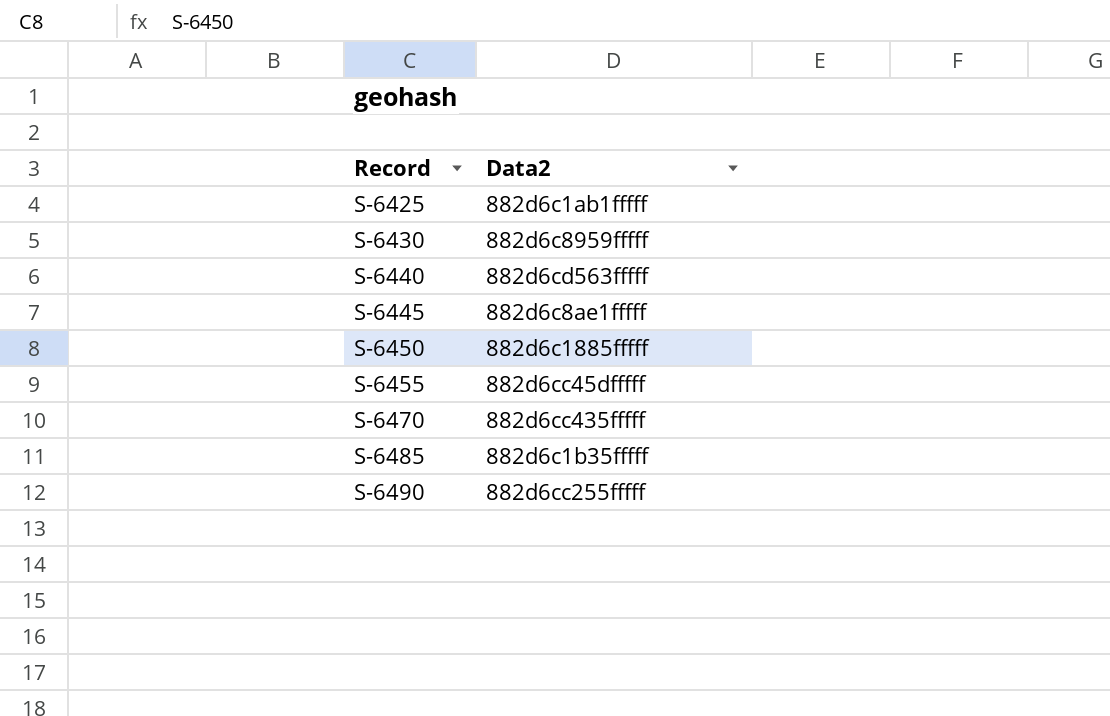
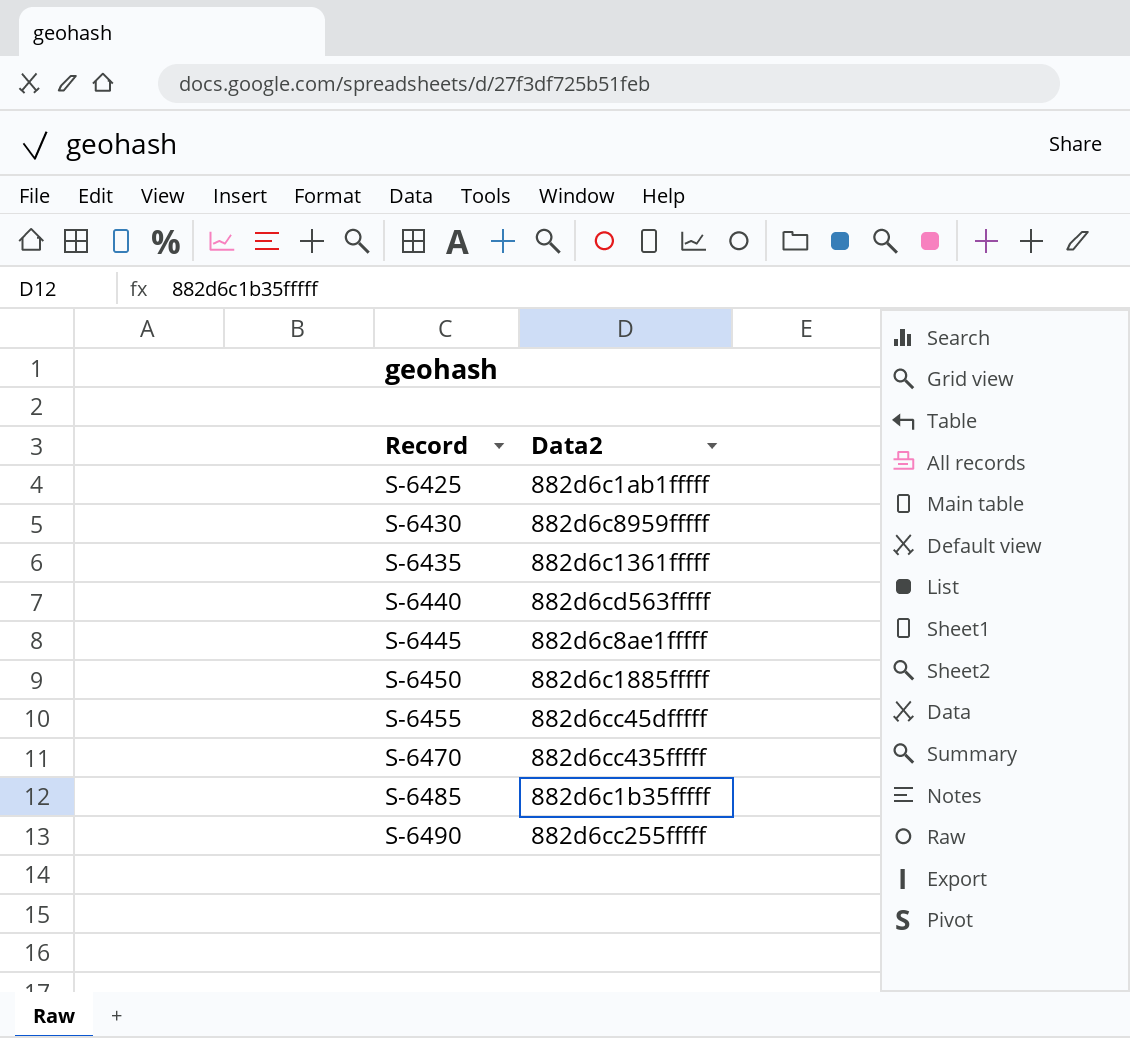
row S-6435: none -> 882d6c1361fffff

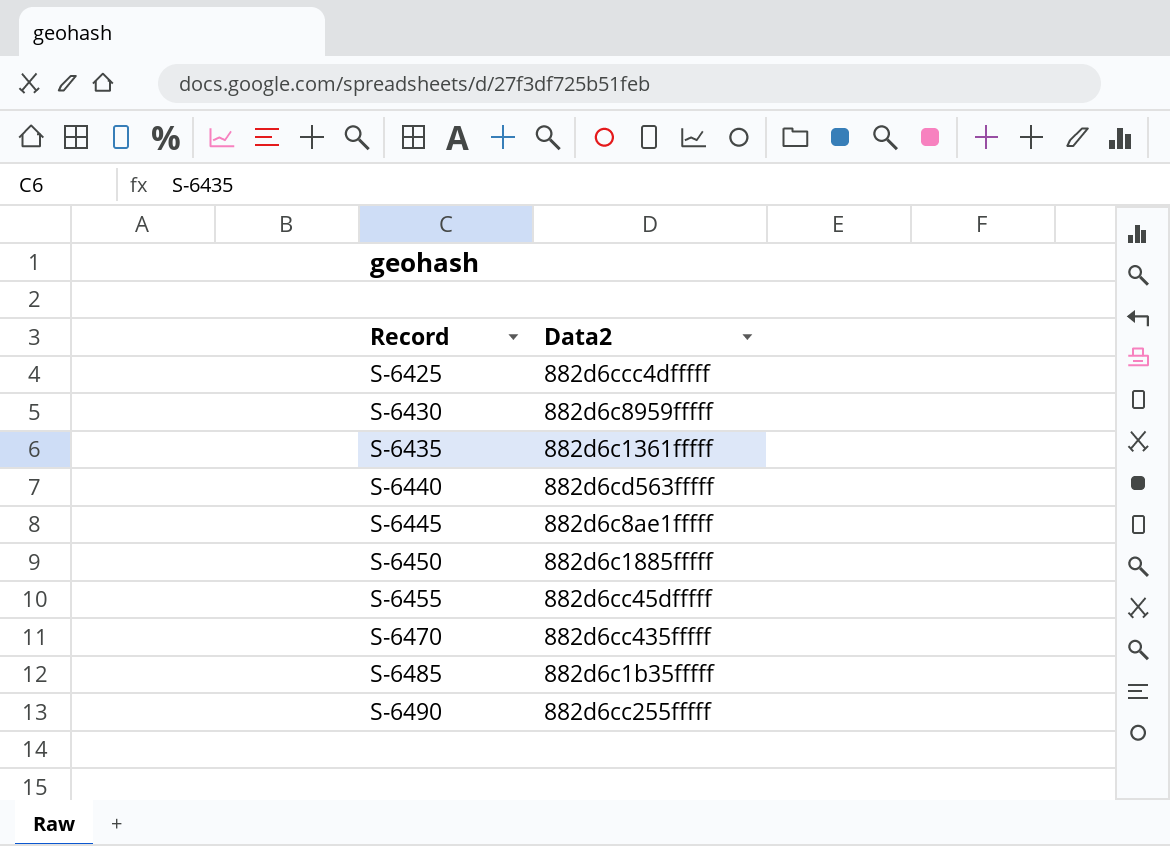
S-6425 | Data2: 882d6c1ab1fffff -> 882d6ccc4dfffff

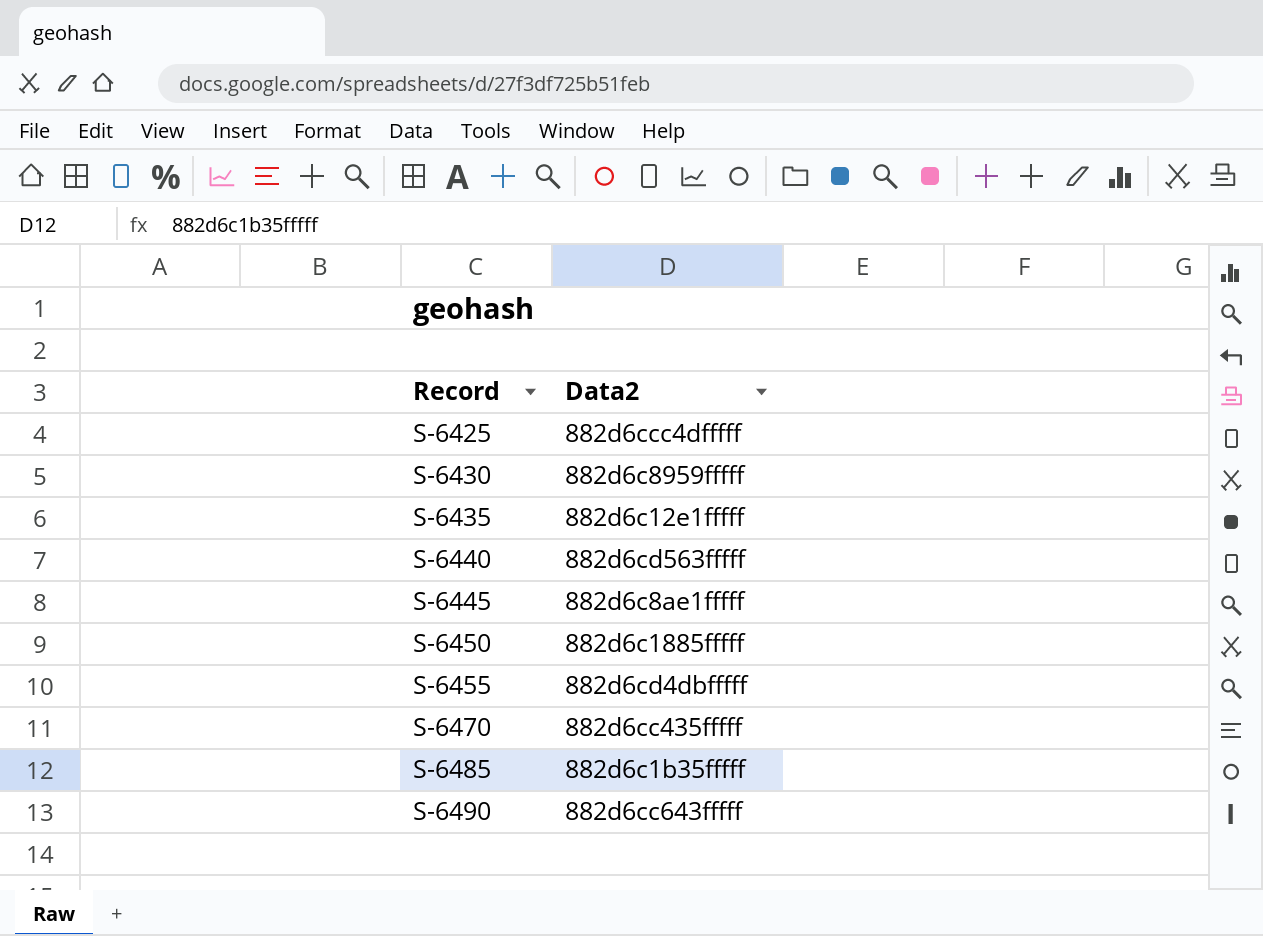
S-6435 | Data2: 882d6c1361fffff -> 882d6c12e1fffff
S-6455 | Data2: 882d6cc45dfffff -> 882d6cd4dbfffff
S-6490 | Data2: 882d6cc255fffff -> 882d6cc643fffff

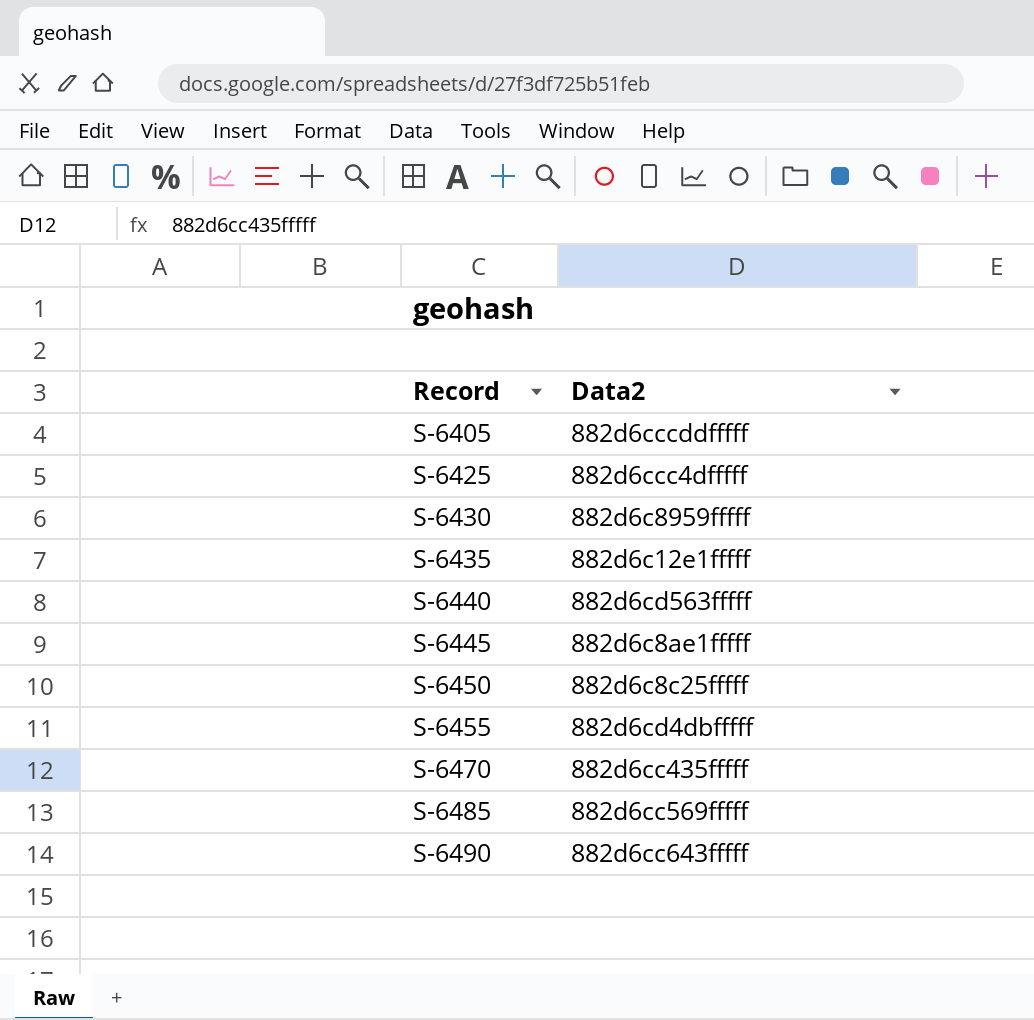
row S-6405: none -> 882d6cccddfffff
S-6450 | Data2: 882d6c1885fffff -> 882d6c8c25fffff
S-6485 | Data2: 882d6c1b35fffff -> 882d6cc569fffff

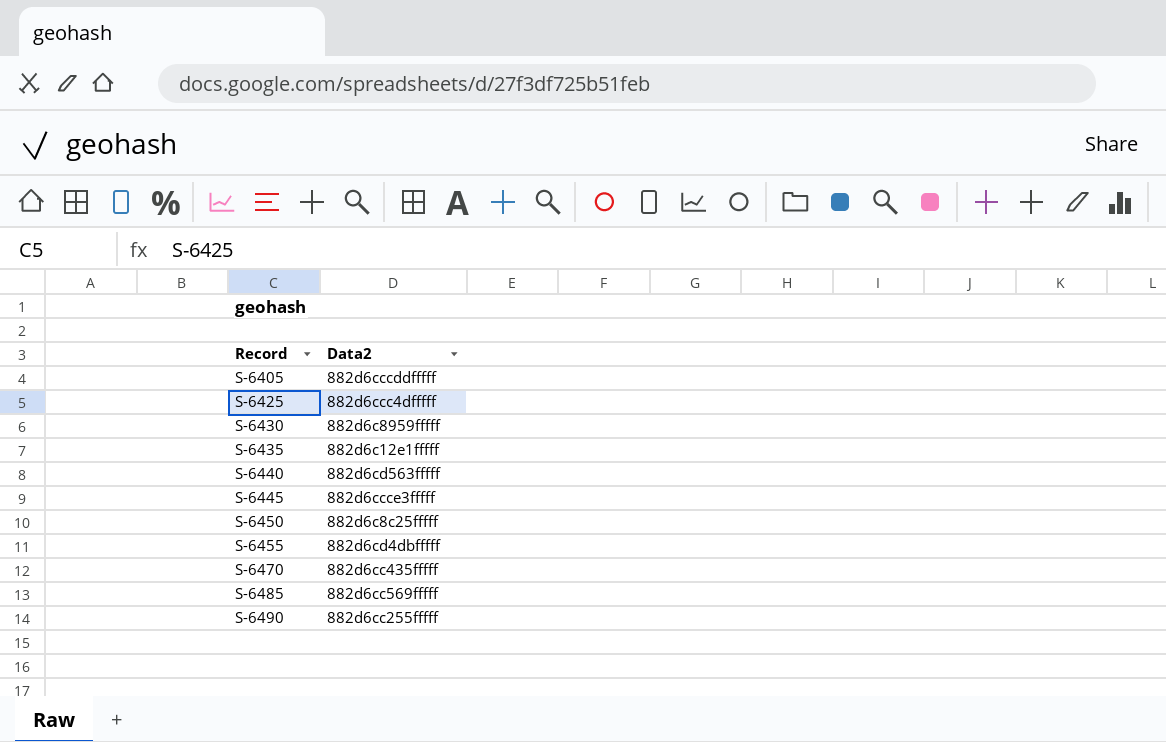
S-6445 | Data2: 882d6c8ae1fffff -> 882d6ccce3fffff
S-6490 | Data2: 882d6cc643fffff -> 882d6cc255fffff

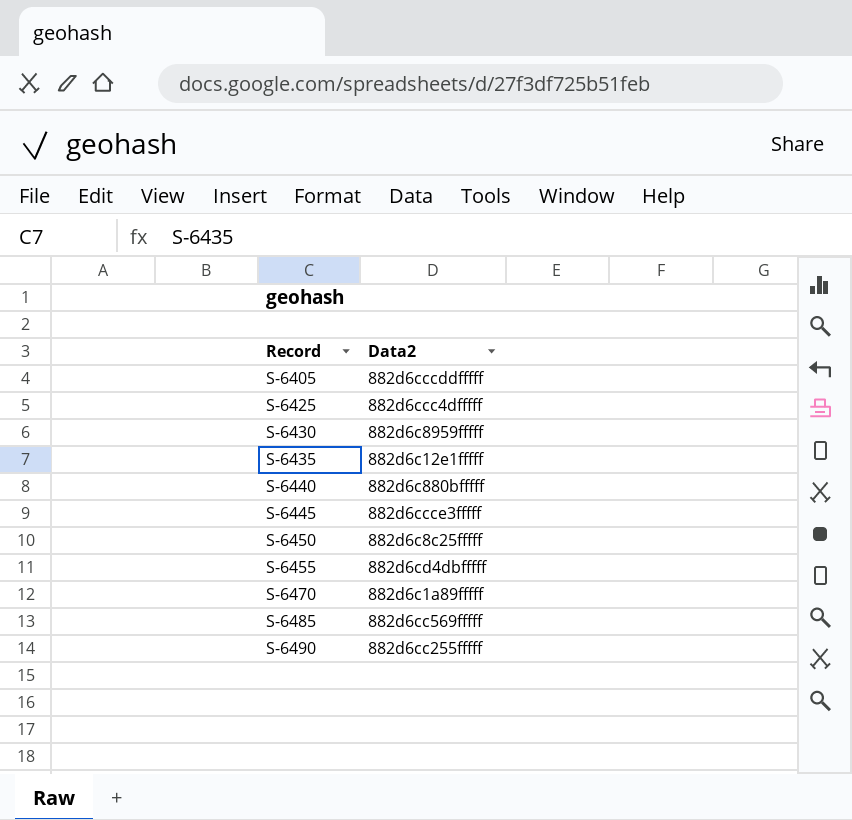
S-6440 | Data2: 882d6cd563fffff -> 882d6c880bfffff
S-6470 | Data2: 882d6cc435fffff -> 882d6c1a89fffff

